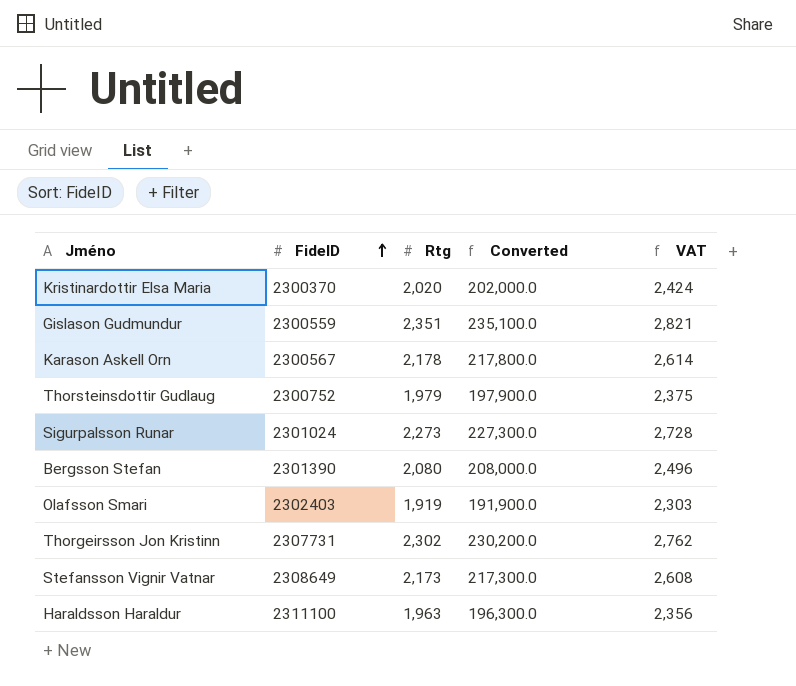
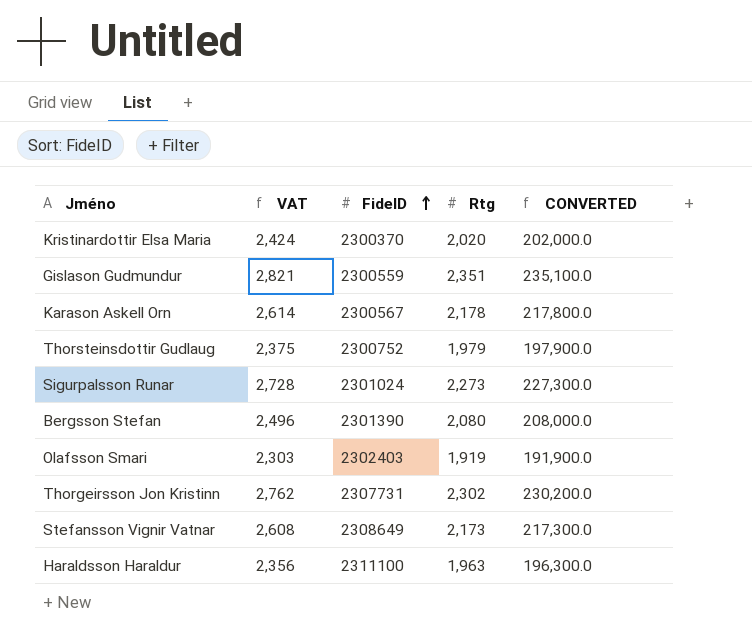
column VAT | position: 5 -> 2
column name: Converted -> CONVERTED

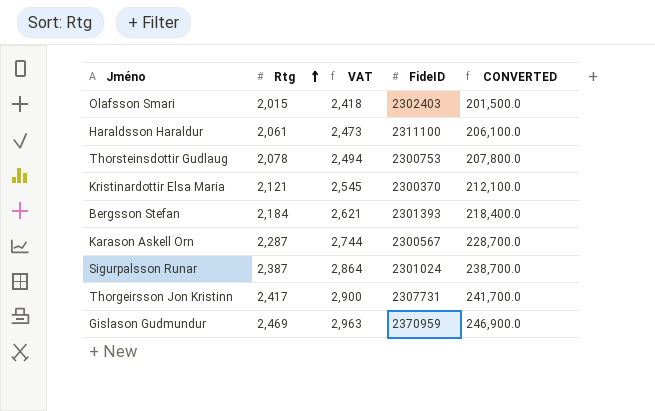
row order: FideID ascending -> Rtg ascending
column Rtg | position: 4 -> 2
row Stefansson Vignir Vatnar: 2,608 | 2308649 | 2,173 | 217,300.0 -> none
Olafsson Smari | Rtg: 1,919 -> 2,015
Olafsson Smari | VAT: 2,303 -> 2,418
Olafsson Smari | CONVERTED: 191,900.0 -> 201,500.0
Haraldsson Haraldur | Rtg: 1,963 -> 2,061
Haraldsson Haraldur | VAT: 2,356 -> 2,473
Haraldsson Haraldur | CONVERTED: 196,300.0 -> 206,100.0
Thorsteinsdottir Gudlaug | Rtg: 1,979 -> 2,078
Thorsteinsdottir Gudlaug | VAT: 2,375 -> 2,494
Thorsteinsdottir Gudlaug | FideID: 2300752 -> 2300753
Thorsteinsdottir Gudlaug | CONVERTED: 197,900.0 -> 207,800.0
Kristinardottir Elsa Maria | Rtg: 2,020 -> 2,121
Kristinardottir Elsa Maria | VAT: 2,424 -> 2,545
Kristinardottir Elsa Maria | CONVERTED: 202,000.0 -> 212,100.0
Bergsson Stefan | Rtg: 2,080 -> 2,184
Bergsson Stefan | VAT: 2,496 -> 2,621
Bergsson Stefan | FideID: 2301390 -> 2301393
Bergsson Stefan | CONVERTED: 208,000.0 -> 218,400.0
Karason Askell Orn | Rtg: 2,178 -> 2,287
Karason Askell Orn | VAT: 2,614 -> 2,744
Karason Askell Orn | CONVERTED: 217,800.0 -> 228,700.0
Sigurpalsson Runar | Rtg: 2,273 -> 2,387
Sigurpalsson Runar | VAT: 2,728 -> 2,864
Sigurpalsson Runar | CONVERTED: 227,300.0 -> 238,700.0
Thorgeirsson Jon Kristinn | Rtg: 2,302 -> 2,417
Thorgeirsson Jon Kristinn | VAT: 2,762 -> 2,900
Thorgeirsson Jon Kristinn | CONVERTED: 230,200.0 -> 241,700.0
Gislason Gudmundur | Rtg: 2,351 -> 2,469
Gislason Gudmundur | VAT: 2,821 -> 2,963
Gislason Gudmundur | FideID: 2300559 -> 2370959
Gislason Gudmundur | CONVERTED: 235,100.0 -> 246,900.0

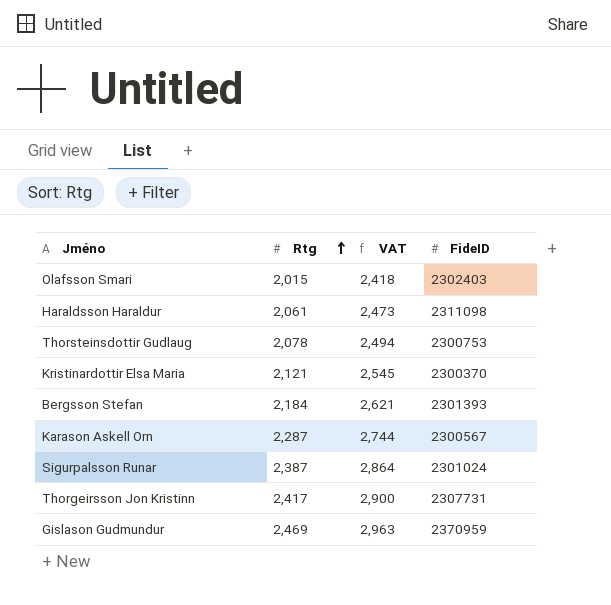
column CONVERTED | formula: [Rtg] * 100 -> none
Haraldsson Haraldur | FideID: 2311100 -> 2311098

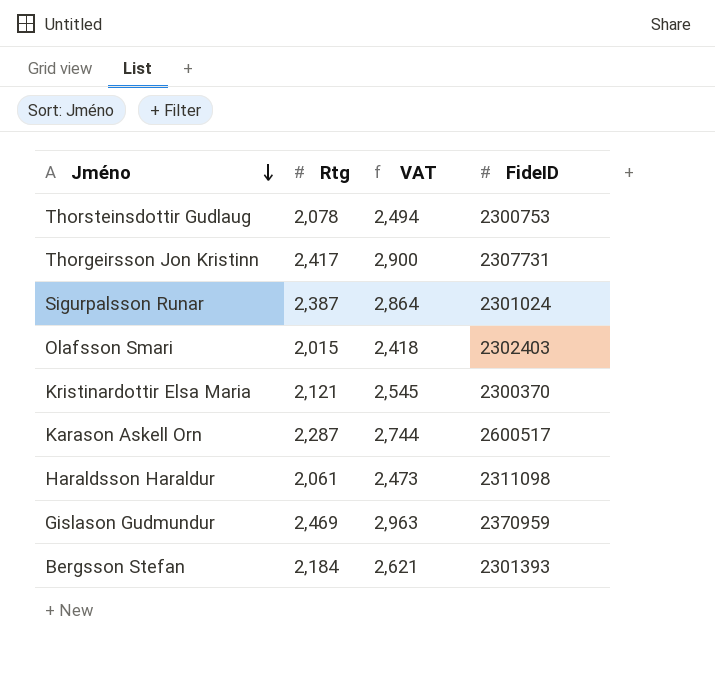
row order: Rtg ascending -> Jméno descending
Karason Askell Orn | FideID: 2300567 -> 2600517

